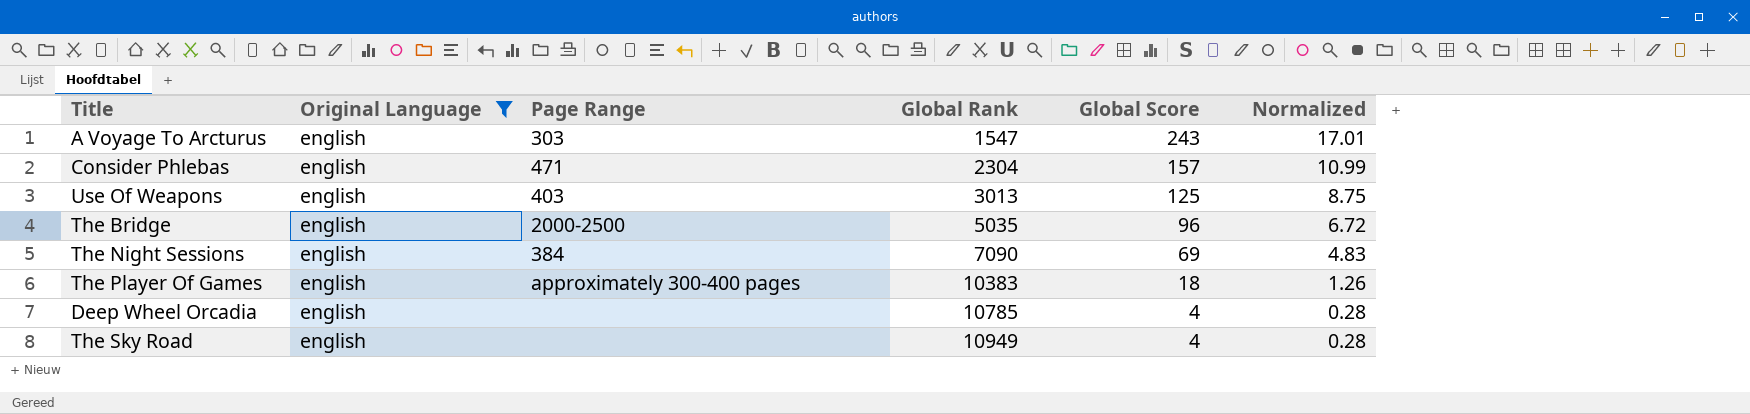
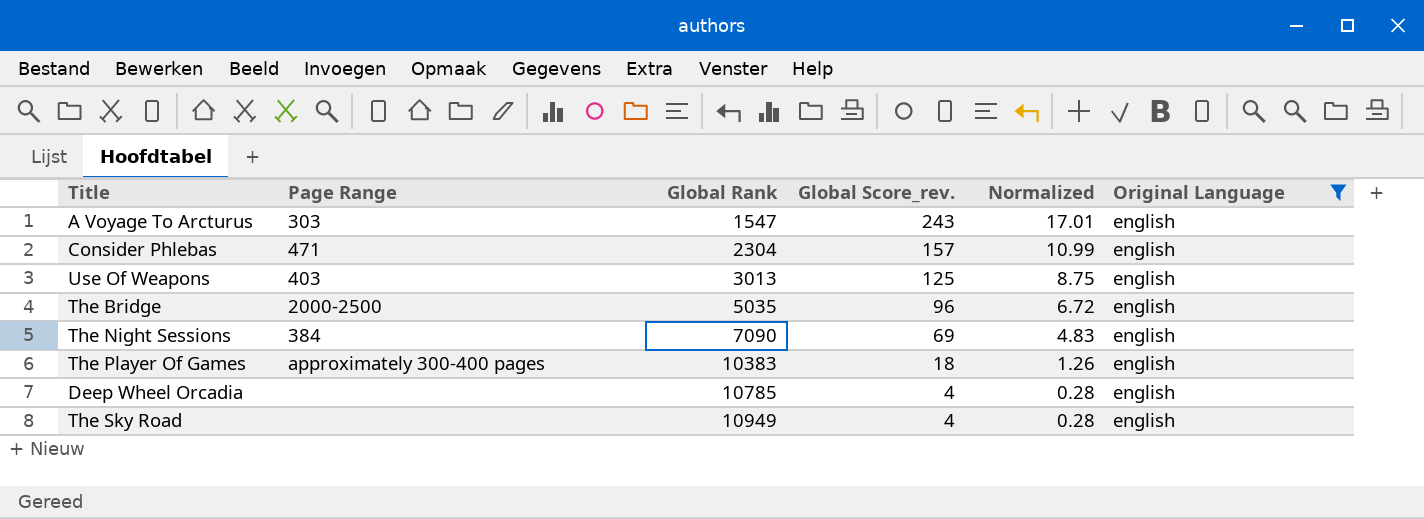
column name: Global Score -> Global Score_rev.
column Original Language | position: 2 -> 6

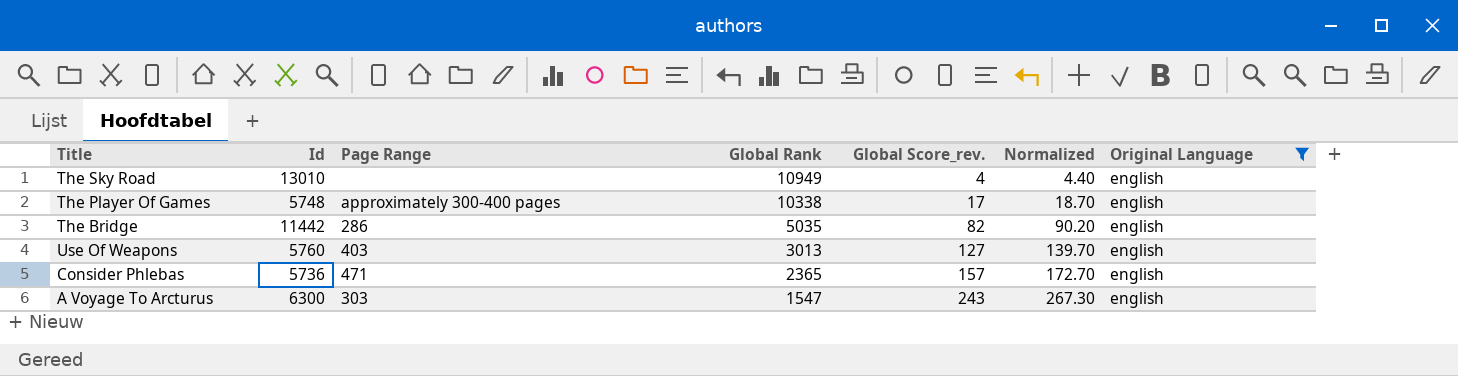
row order: Global Rank ascending -> Global Rank descending
column Id | position: none -> 2
column Normalized | formula: [Global Score_rev.] * 0.07 -> [Global Score_rev.] * 1.1
row The Night Sessions: 384 | 7090 | 69 | 4.83 | english -> none
row Deep Wheel Orcadia: none | 10785 | 4 | 0.28 | english -> none
The Player Of Games | Global Rank: 10383 -> 10338
The Player Of Games | Global Score_rev.: 18 -> 17
The Bridge | Page Range: 2000-2500 -> 286
The Bridge | Global Score_rev.: 96 -> 82
Use Of Weapons | Global Score_rev.: 125 -> 127
Consider Phlebas | Global Rank: 2304 -> 2365

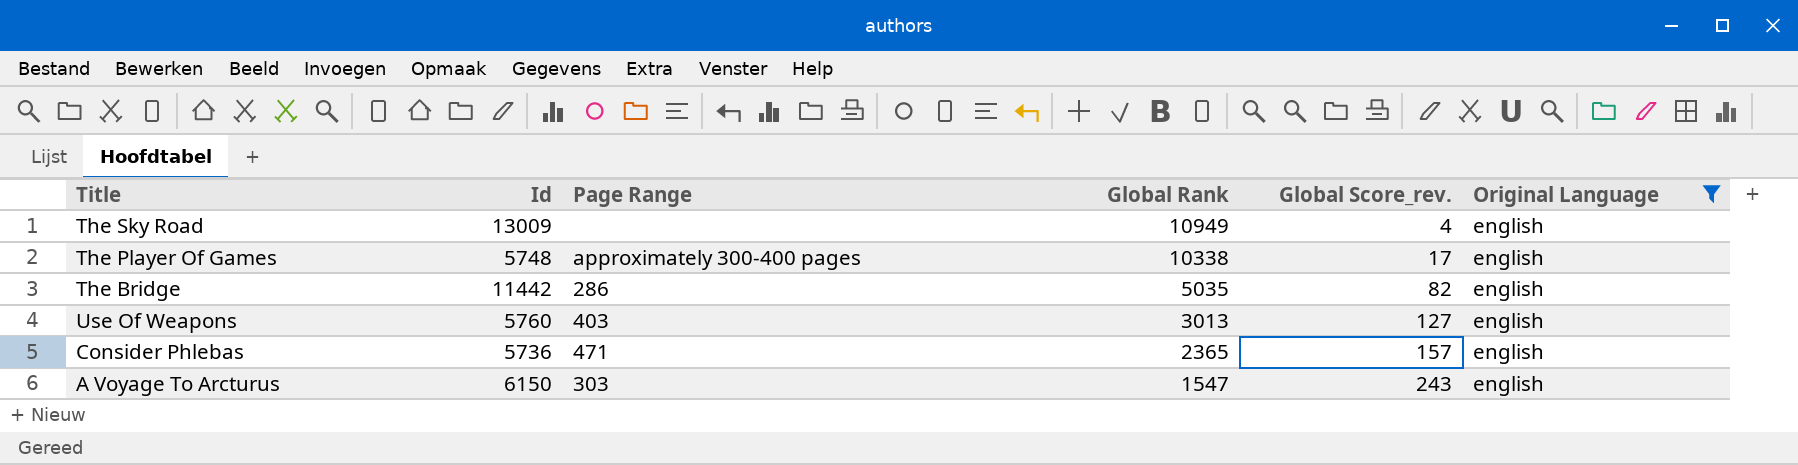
column Normalized | formula: [Global Score_rev.] * 1.1 -> none
The Sky Road | Id: 13010 -> 13009
A Voyage To Arcturus | Id: 6300 -> 6150

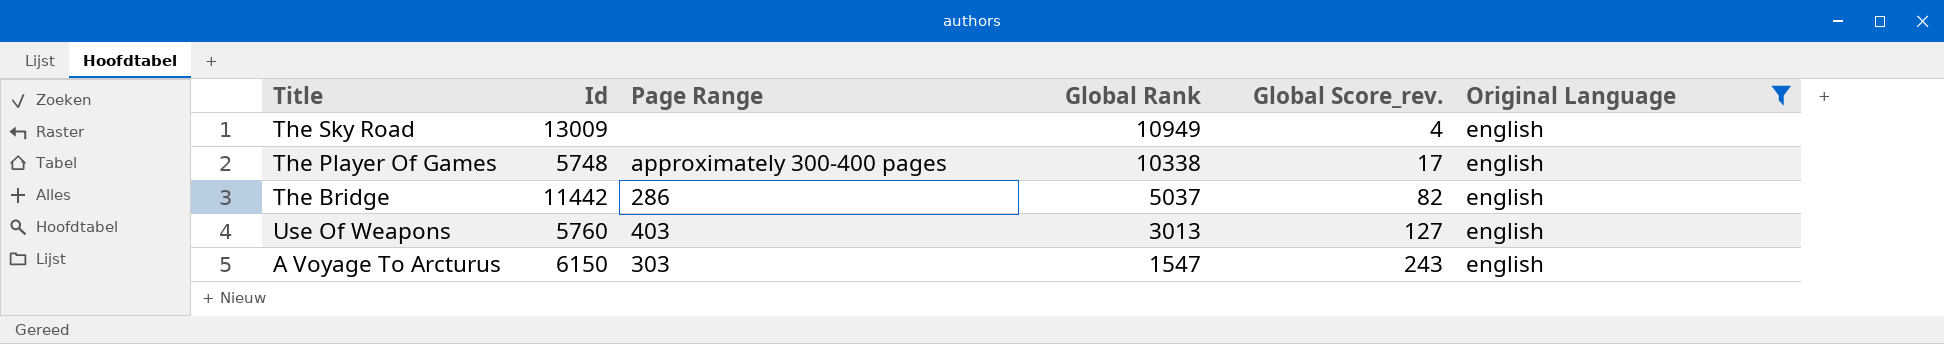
row Consider Phlebas: 5736 | 471 | 2365 | 157 | english -> none
The Bridge | Global Rank: 5035 -> 5037

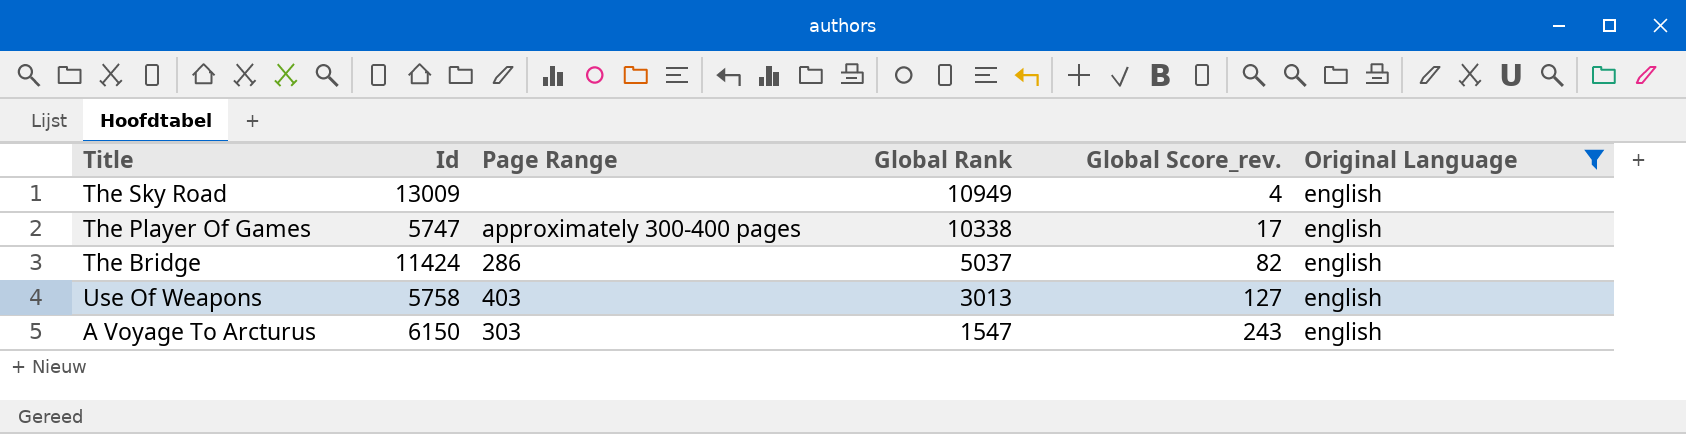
The Player Of Games | Id: 5748 -> 5747
The Bridge | Id: 11442 -> 11424
Use Of Weapons | Id: 5760 -> 5758

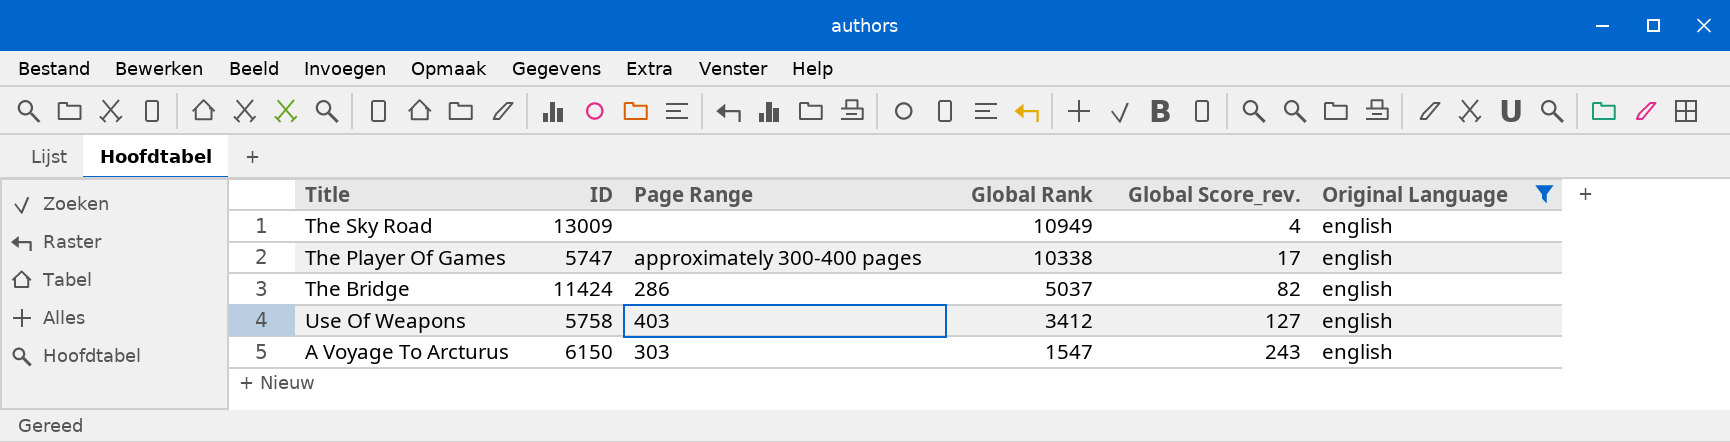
column name: Id -> ID
Use Of Weapons | Global Rank: 3013 -> 3412

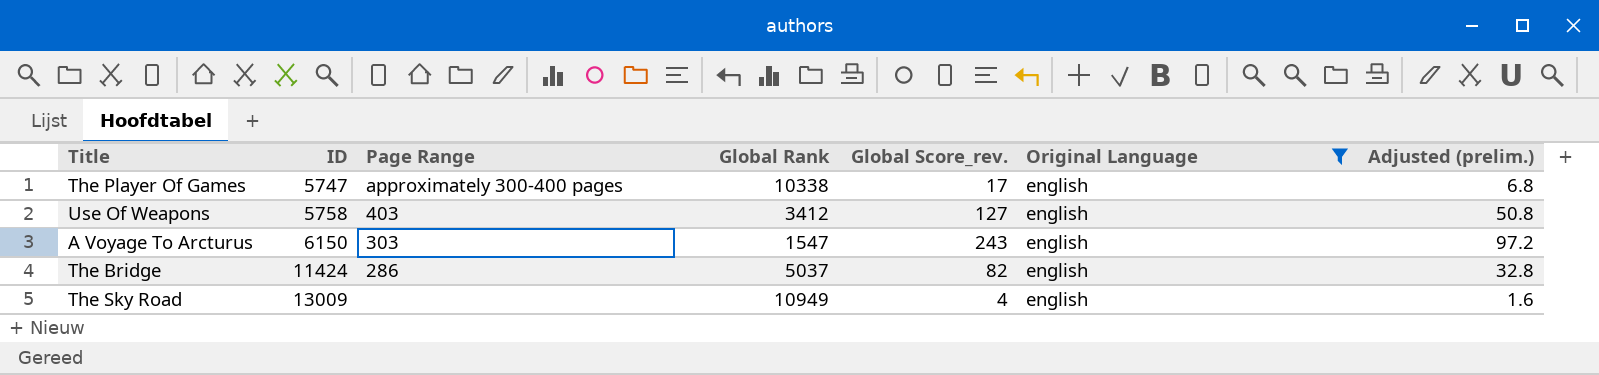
row order: Global Rank descending -> ID ascending
column Adjusted (prelim.) | formula: none -> [Global Score_rev.] * 0.4

